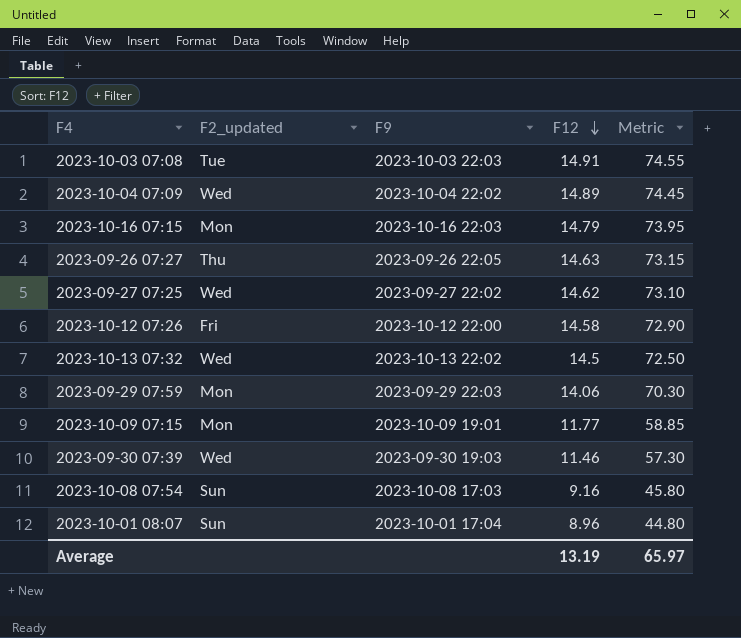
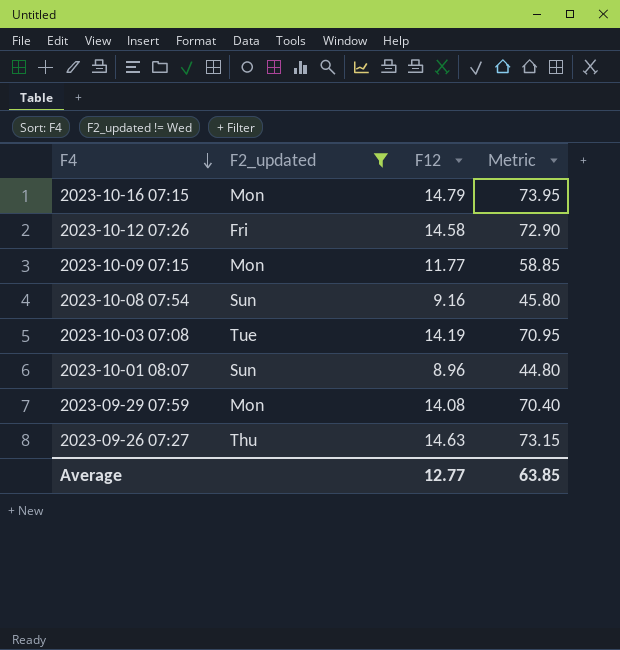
filter: none -> F2_updated != Wed
row order: F12 descending -> F4 descending
column F9 | position: 3 -> none
2023-10-03 07:08 | F12: 14.91 -> 14.19
2023-10-03 07:08 | Metric: 74.55 -> 70.95
2023-09-29 07:59 | F12: 14.06 -> 14.08
2023-09-29 07:59 | Metric: 70.30 -> 70.40
Average | F12: 13.19 -> 12.77
Average | Metric: 65.97 -> 63.85

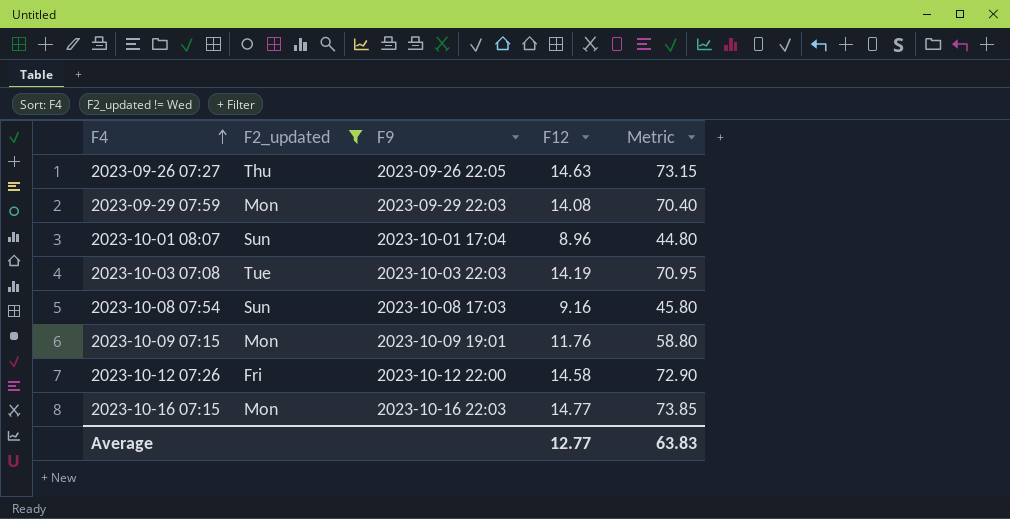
row order: F4 descending -> F4 ascending
column F9 | position: none -> 3
2023-10-09 07:15 | F12: 11.77 -> 11.76
2023-10-09 07:15 | Metric: 58.85 -> 58.80
2023-10-16 07:15 | F12: 14.79 -> 14.77
2023-10-16 07:15 | Metric: 73.95 -> 73.85
Average | Metric: 63.85 -> 63.83

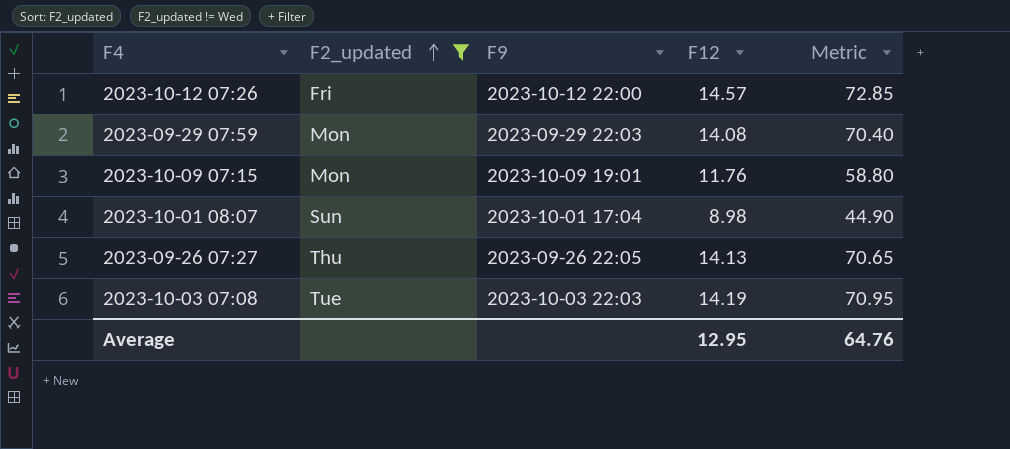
row order: F4 ascending -> F2_updated ascending
row 2023-10-08 07:54: Sun | 2023-10-08 17:03 | 9.16 | 45.80 -> none
row 2023-10-16 07:15: Mon | 2023-10-16 22:03 | 14.77 | 73.85 -> none
2023-10-12 07:26 | F12: 14.58 -> 14.57
2023-10-12 07:26 | Metric: 72.90 -> 72.85
2023-10-01 08:07 | F12: 8.96 -> 8.98
2023-10-01 08:07 | Metric: 44.80 -> 44.90
2023-09-26 07:27 | F12: 14.63 -> 14.13
2023-09-26 07:27 | Metric: 73.15 -> 70.65
Average | F12: 12.77 -> 12.95
Average | Metric: 63.83 -> 64.76

